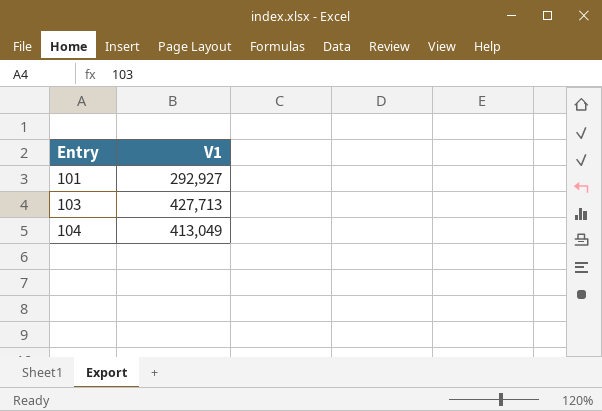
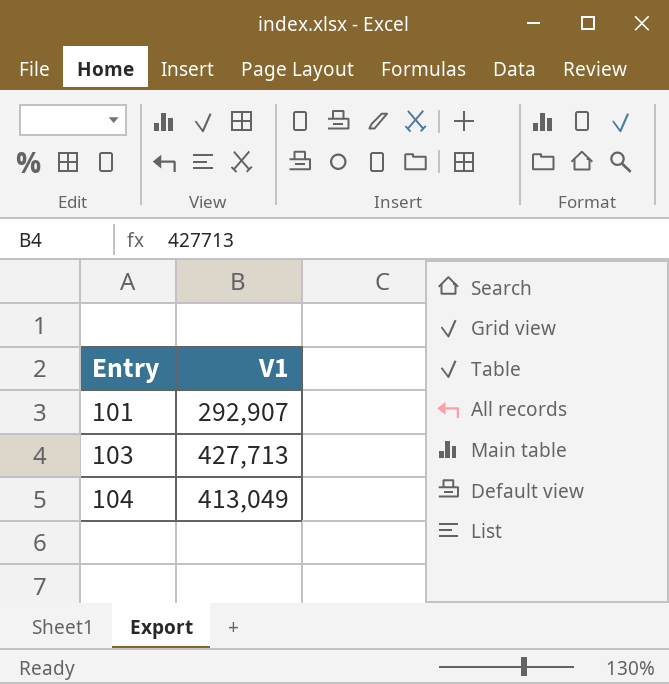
101 | V1: 292,927 -> 292,907

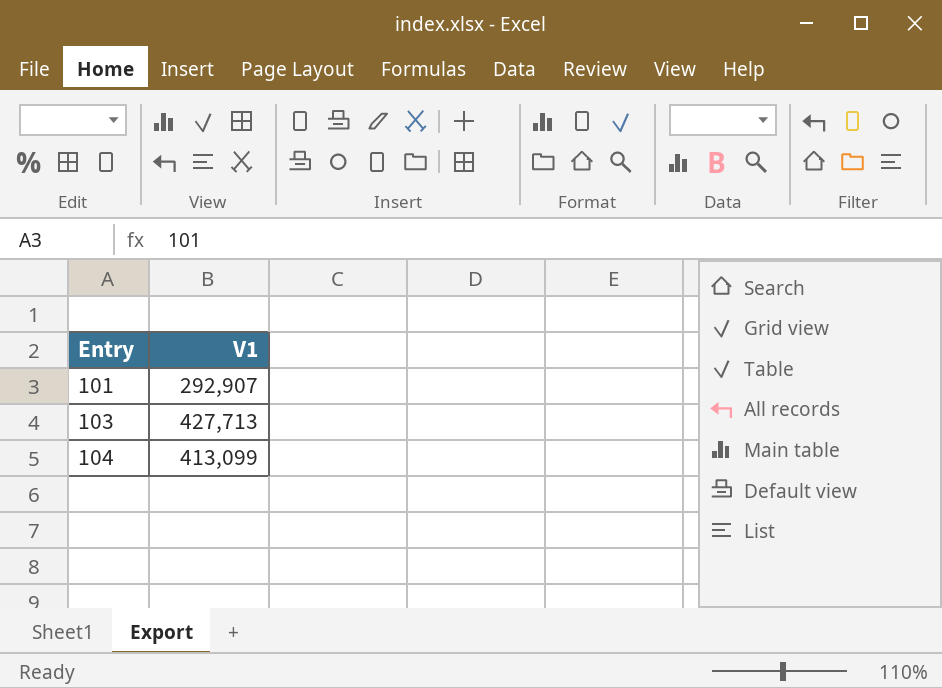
104 | V1: 413,049 -> 413,099

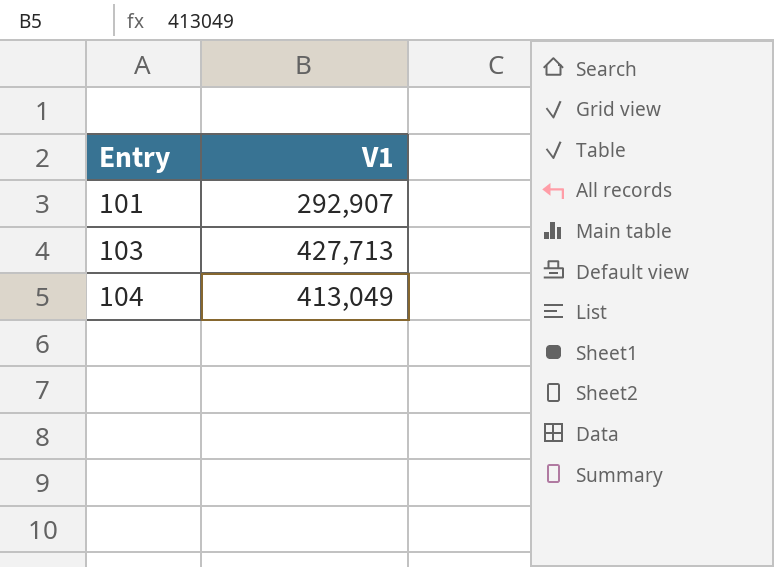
104 | V1: 413,099 -> 413,049

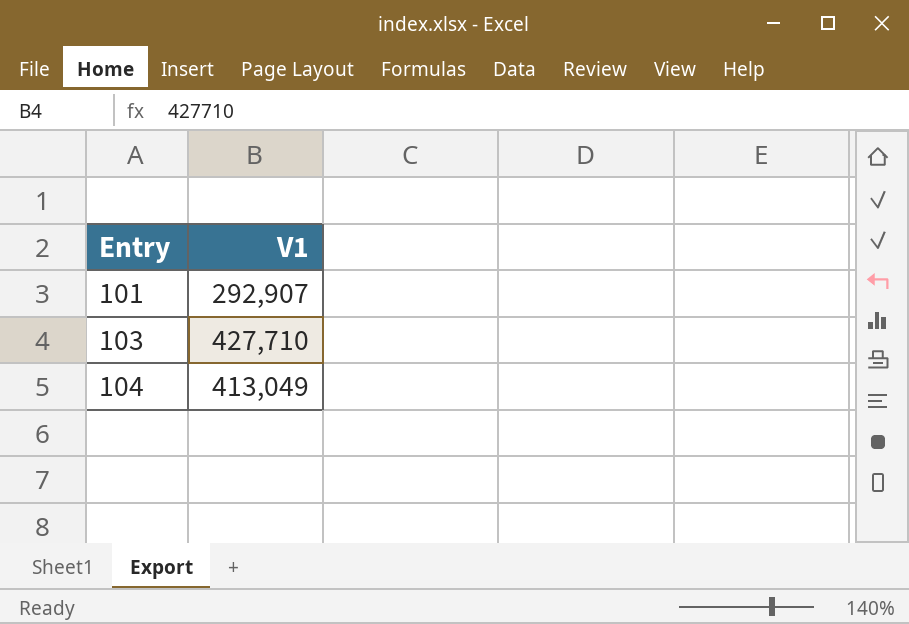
103 | V1: 427,713 -> 427,710

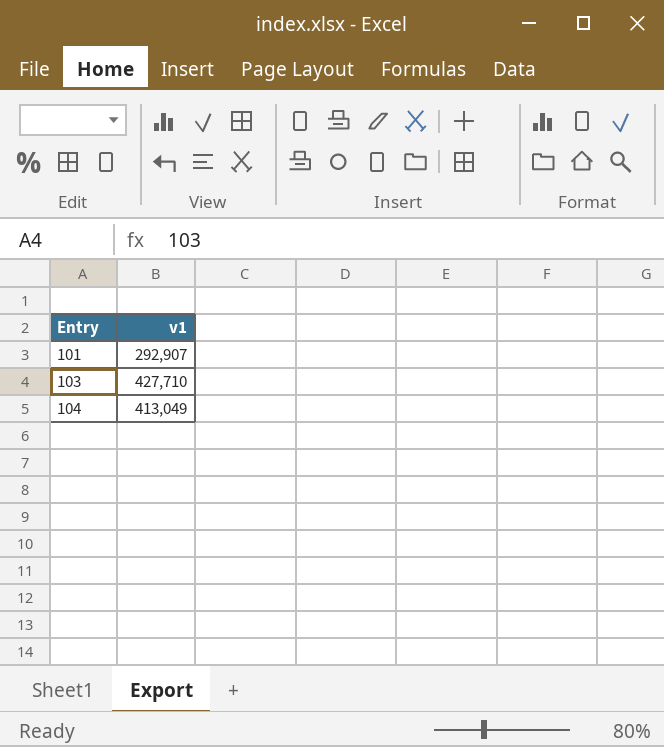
column name: V1 -> v1

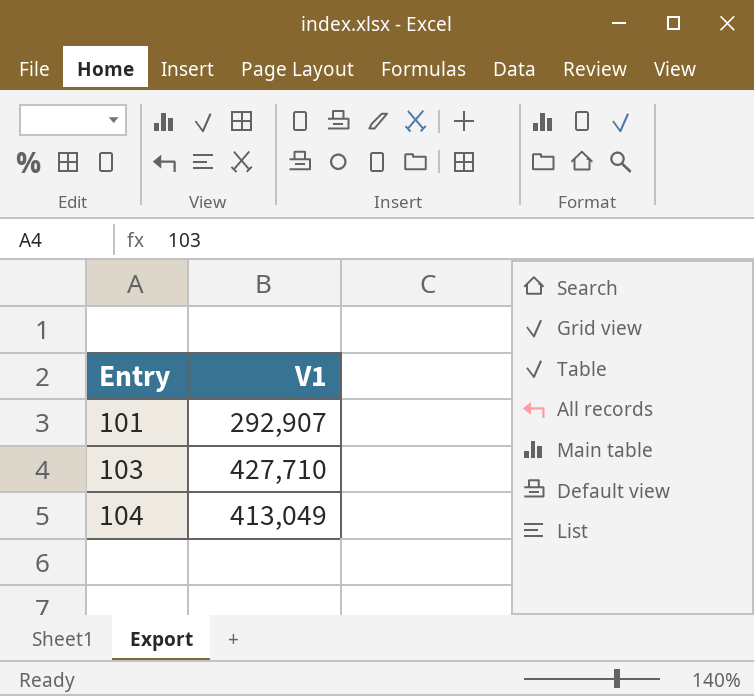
column name: v1 -> V1

